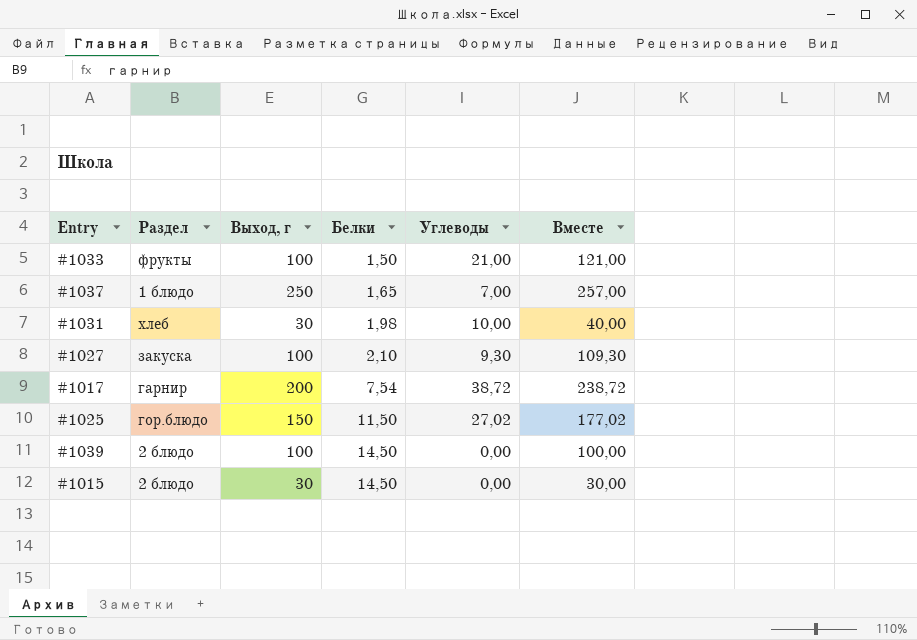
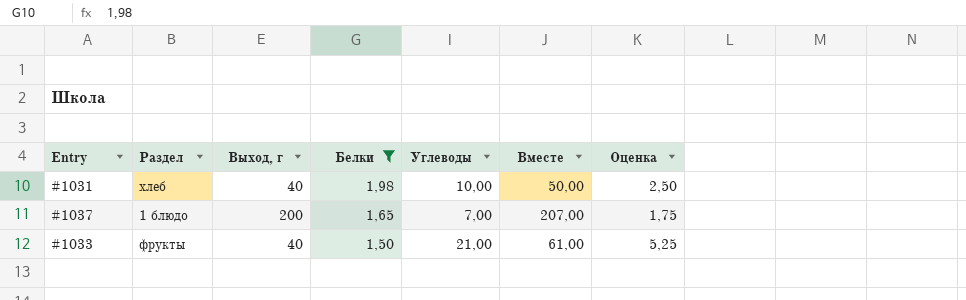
filter: none -> Белки <= 1,98
row order: Белки ascending -> Белки descending
column Оценка | formula: none -> [Углеводы] * 0,25
#1031 | Выход, г: 30 -> 40
#1031 | Вместе: 40,00 -> 50,00
#1037 | Выход, г: 250 -> 200
#1037 | Вместе: 257,00 -> 207,00
#1033 | Выход, г: 100 -> 40
#1033 | Вместе: 121,00 -> 61,00

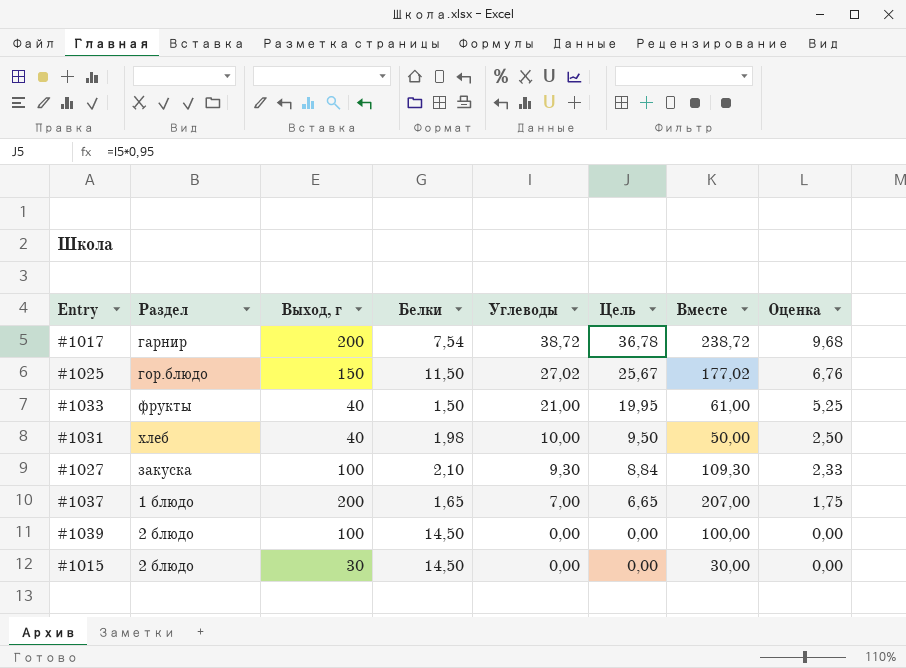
filter: Белки <= 1,98 -> none
row order: Белки descending -> Углеводы descending
column Цель | formula: none -> [Углеводы] * 0,95

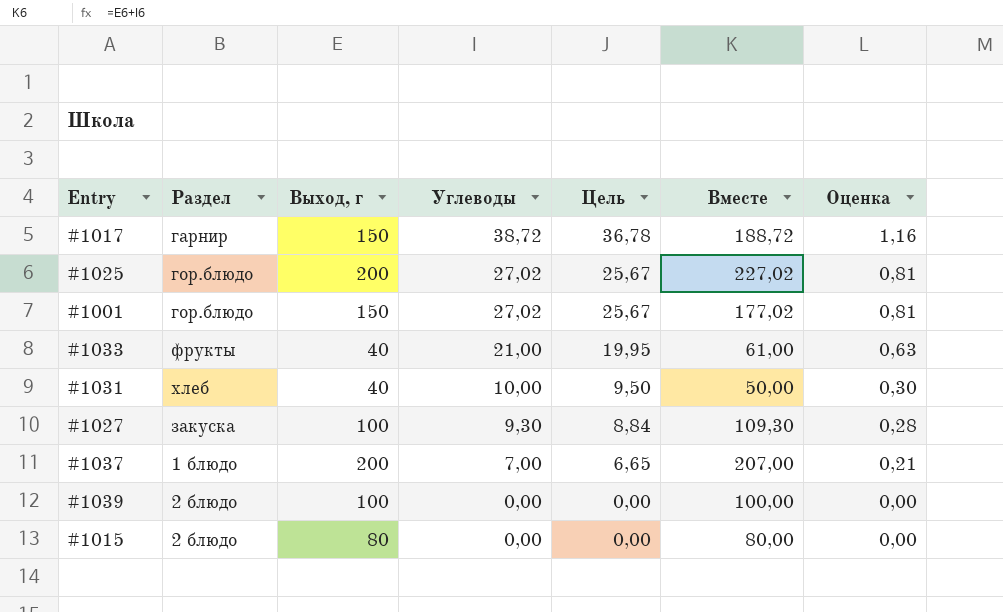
column Белки | position: 4 -> none
column Оценка | formula: [Углеводы] * 0,25 -> [Углеводы] * 0,03
#1017 | Выход, г: 200 -> 150
#1017 | Вместе: 238,72 -> 188,72
#1025 | Выход, г: 150 -> 200
#1025 | Вместе: 177,02 -> 227,02
row #1001: none -> гор.блюдо | 150 | 27,02 | 25,67 | 177,02 | 0,81
#1015 | Выход, г: 30 -> 80
#1015 | Вместе: 30,00 -> 80,00

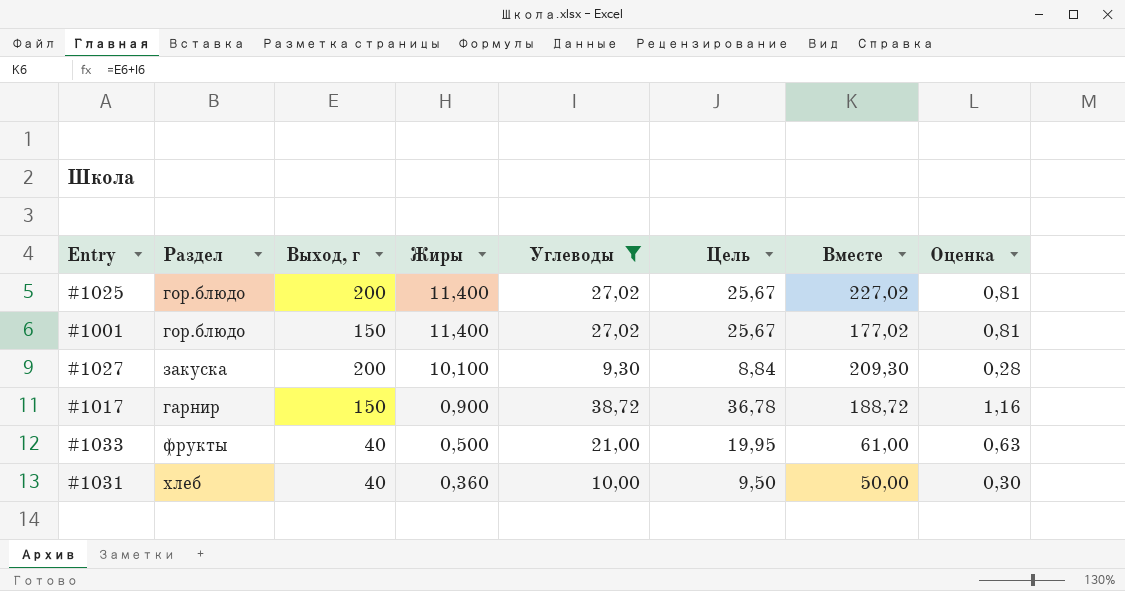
filter: none -> Углеводы >= 9,30
row order: Углеводы descending -> Жиры descending
column Жиры | position: none -> 4
#1027 | Выход, г: 100 -> 200
#1027 | Вместе: 109,30 -> 209,30

